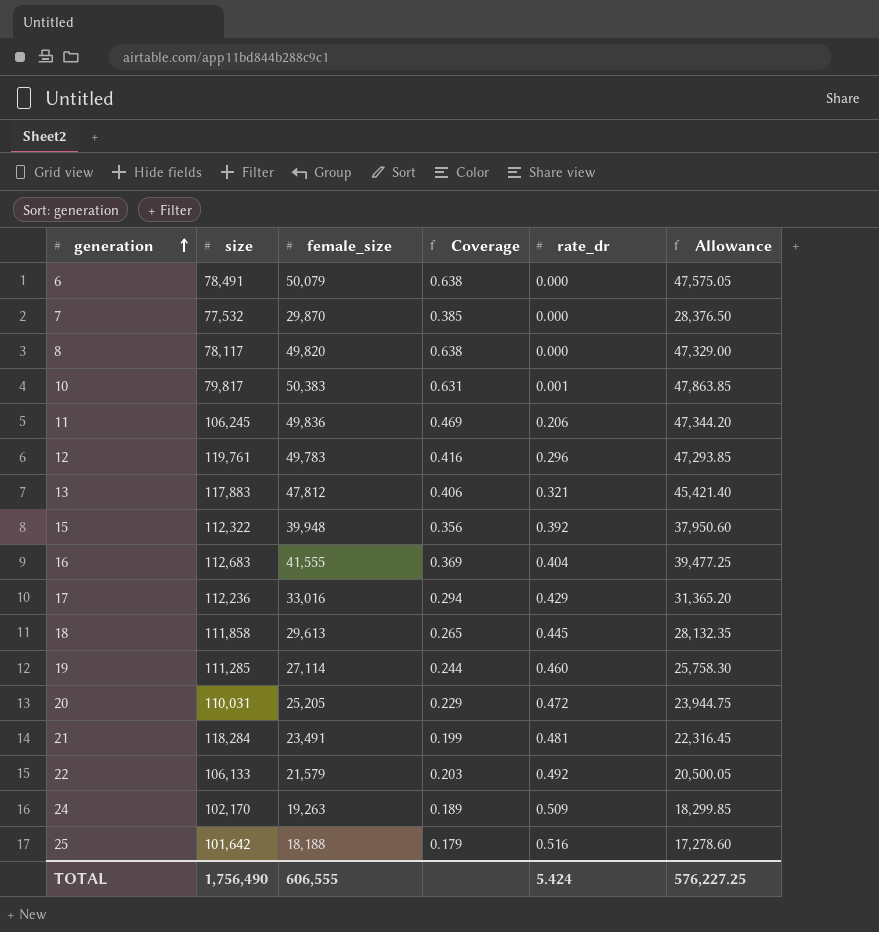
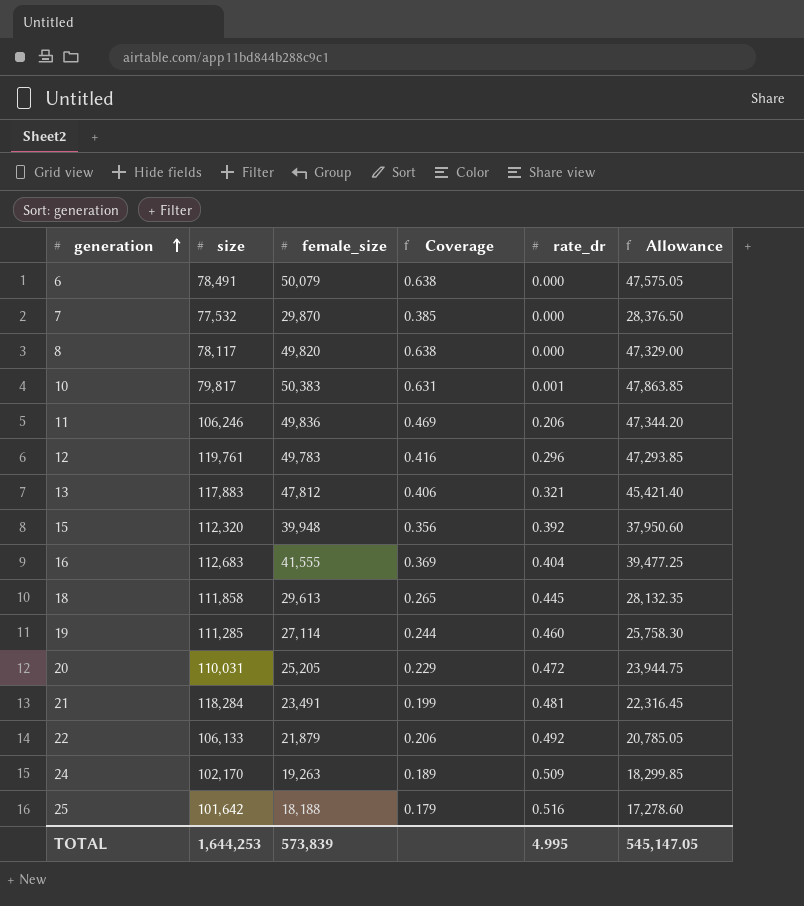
row 17: 112,236 | 33,016 | 0.294 | 0.429 | 31,365.20 -> none
11 | size: 106,245 -> 106,246
15 | size: 112,322 -> 112,320
22 | female_size: 21,579 -> 21,879
22 | Coverage: 0.203 -> 0.206
22 | Allowance: 20,500.05 -> 20,785.05
TOTAL | size: 1,756,490 -> 1,644,253
TOTAL | female_size: 606,555 -> 573,839
TOTAL | rate_dr: 5.424 -> 4.995
TOTAL | Allowance: 576,227.25 -> 545,147.05

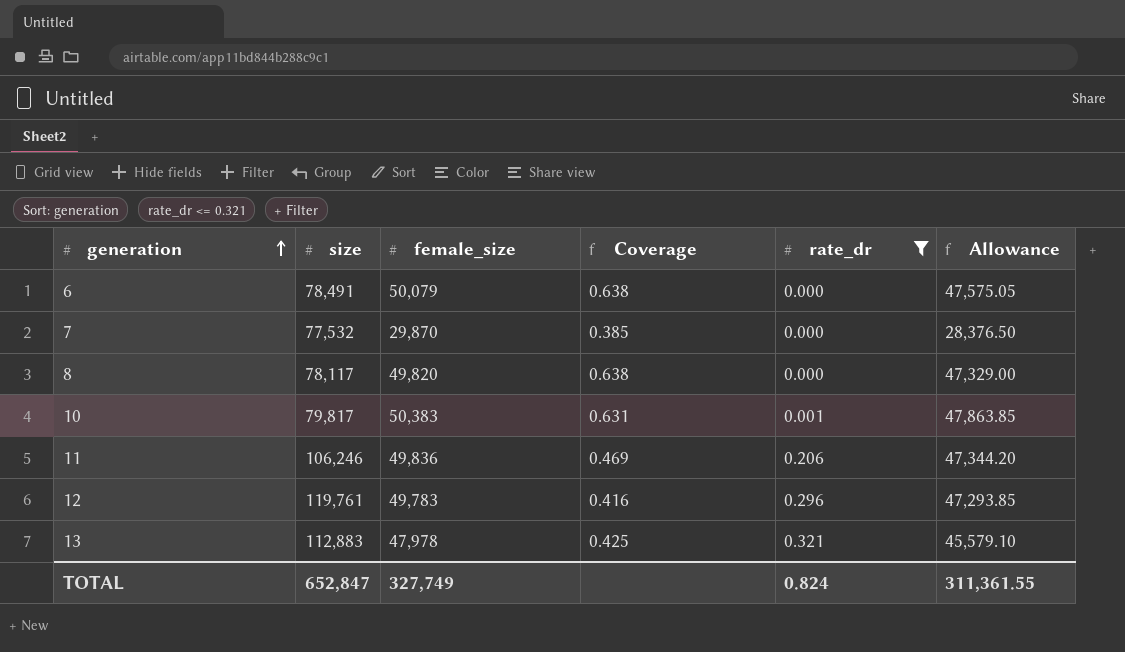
filter: none -> rate_dr <= 0.321
13 | size: 117,883 -> 112,883
13 | female_size: 47,812 -> 47,978
13 | Coverage: 0.406 -> 0.425
13 | Allowance: 45,421.40 -> 45,579.10
TOTAL | size: 1,644,253 -> 652,847
TOTAL | female_size: 573,839 -> 327,749
TOTAL | rate_dr: 4.995 -> 0.824
TOTAL | Allowance: 545,147.05 -> 311,361.55

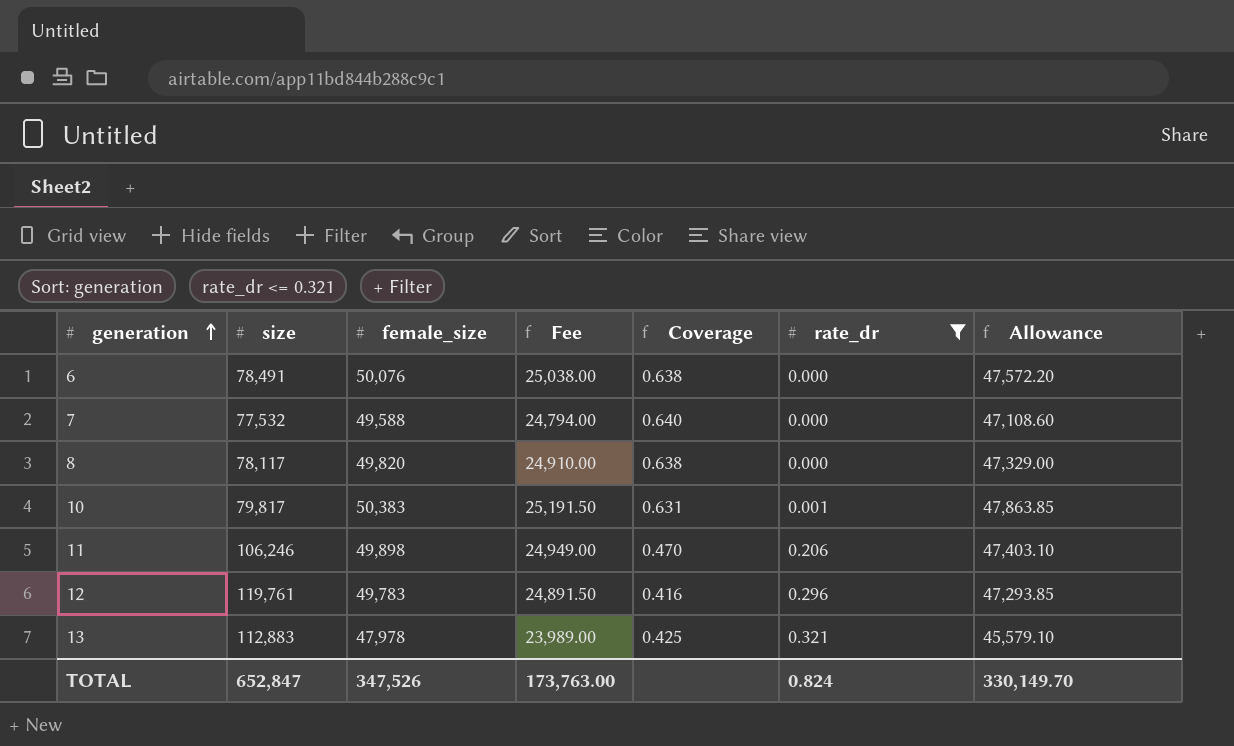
column Fee | formula: none -> [female_size] * 0.5
6 | female_size: 50,079 -> 50,076
6 | Allowance: 47,575.05 -> 47,572.20
7 | female_size: 29,870 -> 49,588
7 | Coverage: 0.385 -> 0.640
7 | Allowance: 28,376.50 -> 47,108.60
11 | female_size: 49,836 -> 49,898
11 | Coverage: 0.469 -> 0.470
11 | Allowance: 47,344.20 -> 47,403.10
TOTAL | female_size: 327,749 -> 347,526
TOTAL | Allowance: 311,361.55 -> 330,149.70

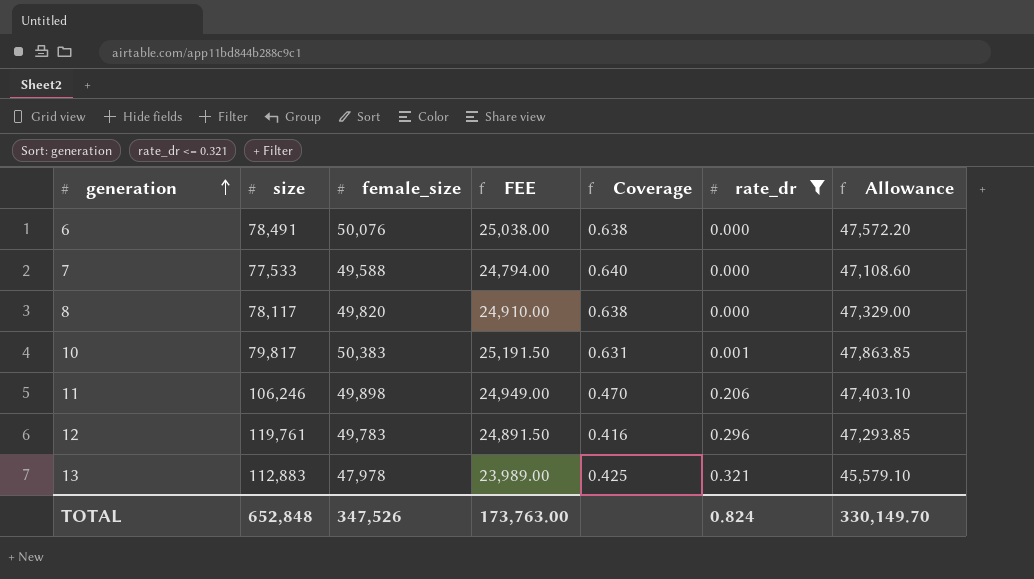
column name: Fee -> FEE
7 | size: 77,532 -> 77,533
TOTAL | size: 652,847 -> 652,848

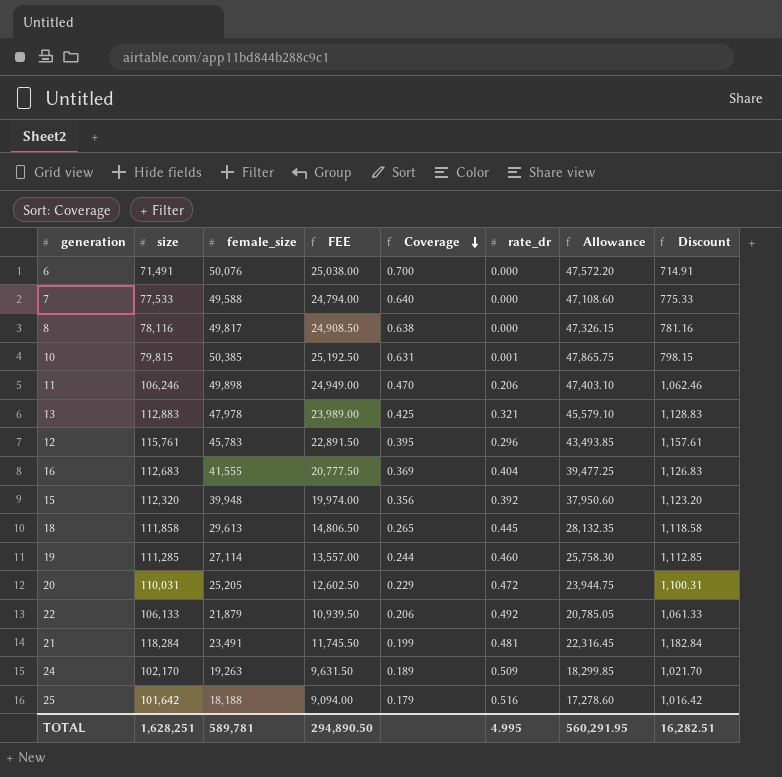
filter: rate_dr <= 0.321 -> none
row order: generation ascending -> Coverage descending
column Discount | formula: none -> [size] * 0.01
6 | size: 78,491 -> 71,491
6 | Coverage: 0.638 -> 0.700
8 | size: 78,117 -> 78,116
8 | female_size: 49,820 -> 49,817
8 | FEE: 24,910.00 -> 24,908.50
8 | Allowance: 47,329.00 -> 47,326.15
10 | size: 79,817 -> 79,815
10 | female_size: 50,383 -> 50,385
10 | FEE: 25,191.50 -> 25,192.50
10 | Allowance: 47,863.85 -> 47,865.75
12 | size: 119,761 -> 115,761
12 | female_size: 49,783 -> 45,783
12 | FEE: 24,891.50 -> 22,891.50
12 | Coverage: 0.416 -> 0.395
12 | Allowance: 47,293.85 -> 43,493.85
TOTAL | size: 652,848 -> 1,628,251
TOTAL | female_size: 347,526 -> 589,781
TOTAL | FEE: 173,763.00 -> 294,890.50
TOTAL | rate_dr: 0.824 -> 4.995
TOTAL | Allowance: 330,149.70 -> 560,291.95

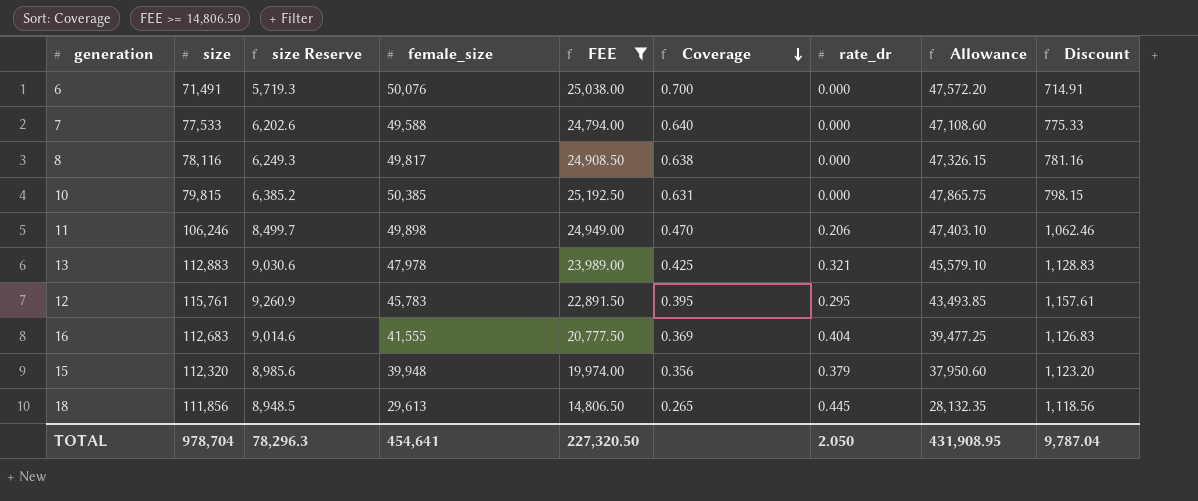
filter: none -> FEE >= 14,806.50
column size Reserve | formula: none -> [size] * 0.08
10 | rate_dr: 0.001 -> 0.000
12 | rate_dr: 0.296 -> 0.295
15 | rate_dr: 0.392 -> 0.379
18 | size: 111,858 -> 111,856
18 | Discount: 1,118.58 -> 1,118.56
TOTAL | size: 1,628,251 -> 978,704
TOTAL | female_size: 589,781 -> 454,641
TOTAL | FEE: 294,890.50 -> 227,320.50
TOTAL | rate_dr: 4.995 -> 2.050
TOTAL | Allowance: 560,291.95 -> 431,908.95
TOTAL | Discount: 16,282.51 -> 9,787.04

